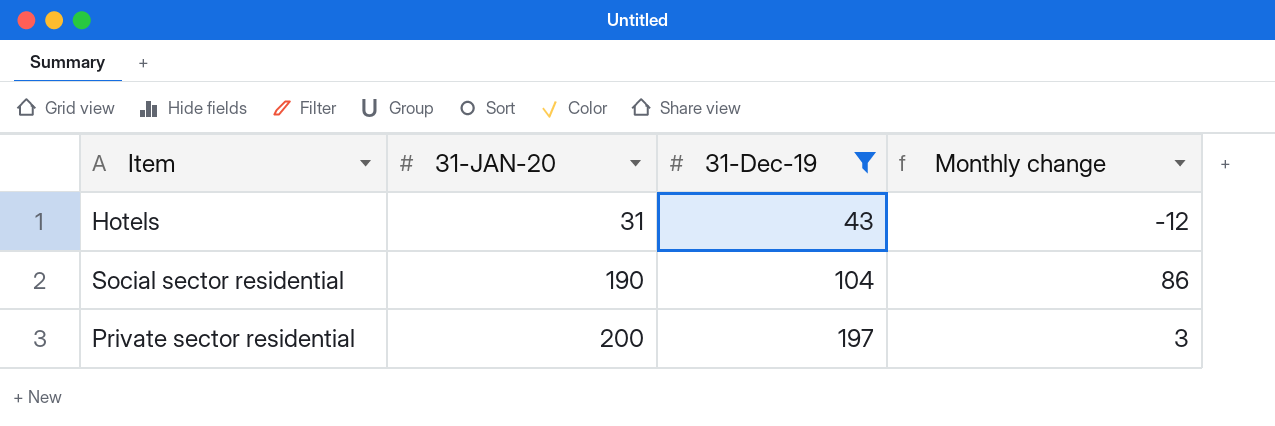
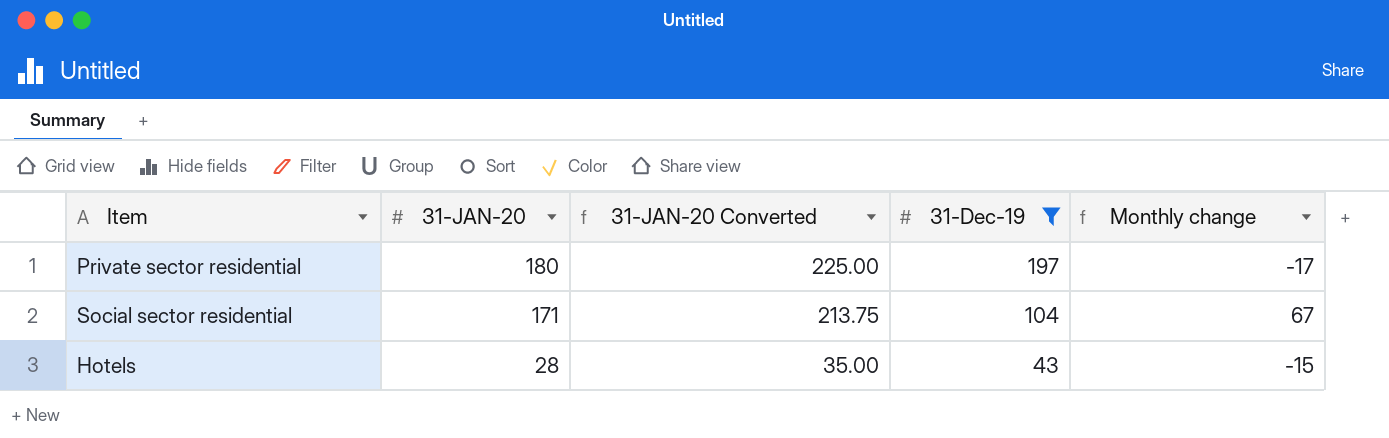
row order: 31-JAN-20 ascending -> 31-JAN-20 descending
column 31-JAN-20 Converted | formula: none -> [31-JAN-20] * 1.25
Private sector residential | 31-JAN-20: 200 -> 180
Private sector residential | Monthly change: 3 -> -17
Social sector residential | 31-JAN-20: 190 -> 171
Social sector residential | Monthly change: 86 -> 67
Hotels | 31-JAN-20: 31 -> 28
Hotels | Monthly change: -12 -> -15

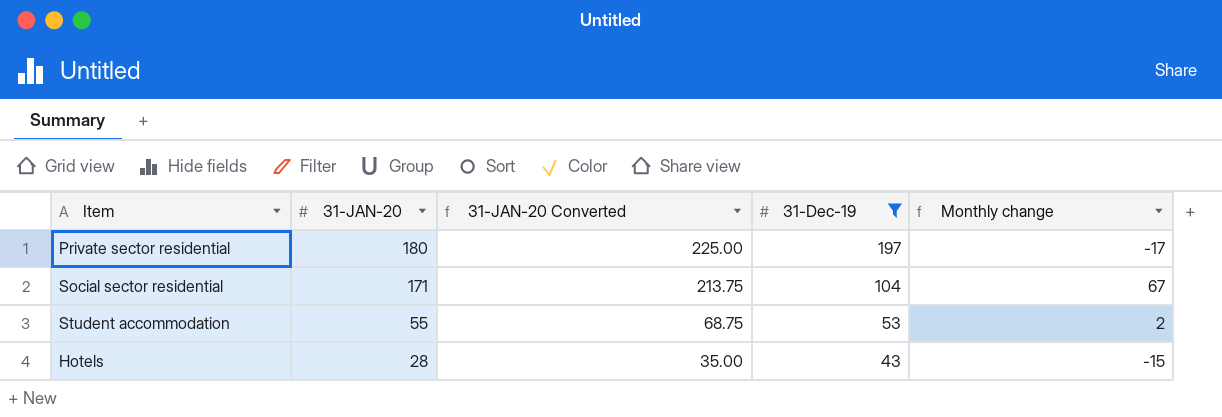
row Student accommodation: none -> 55 | 68.75 | 53 | 2

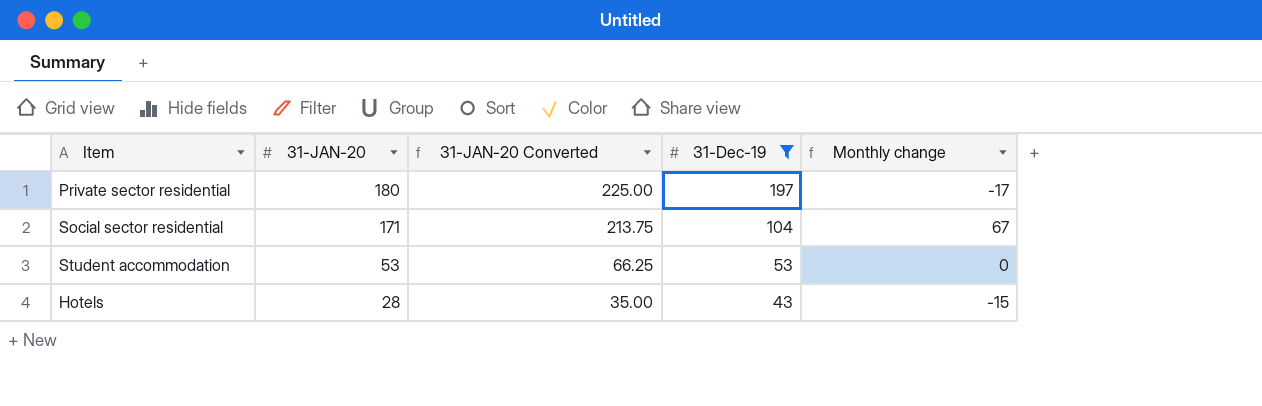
Student accommodation | 31-JAN-20: 55 -> 53
Student accommodation | 31-JAN-20 Converted: 68.75 -> 66.25
Student accommodation | Monthly change: 2 -> 0

